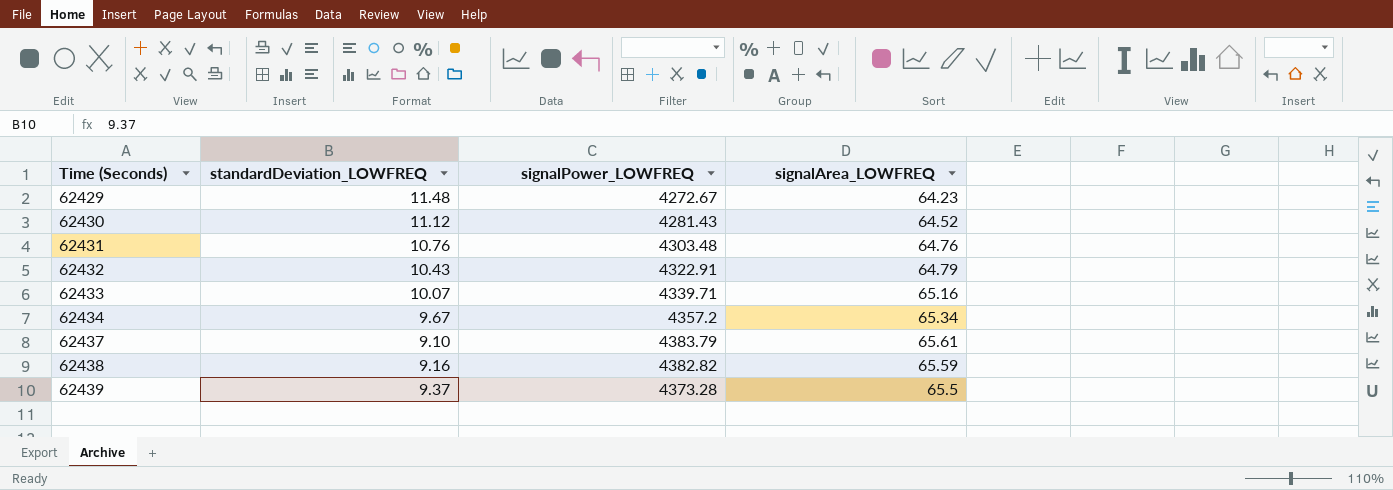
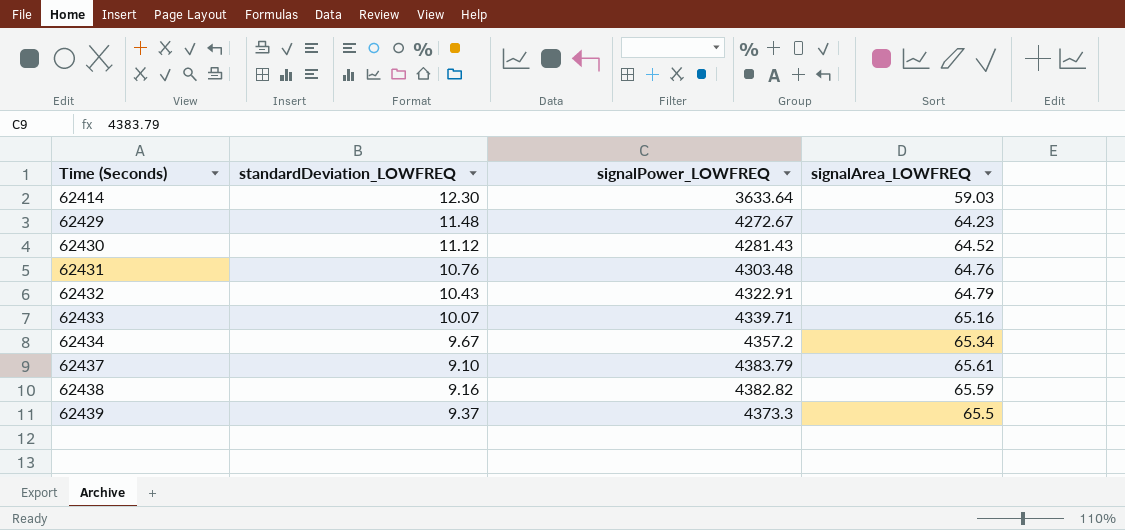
row 62414: none -> 12.30 | 3633.64 | 59.03
62439 | signalPower_LOWFREQ: 4373.28 -> 4373.3

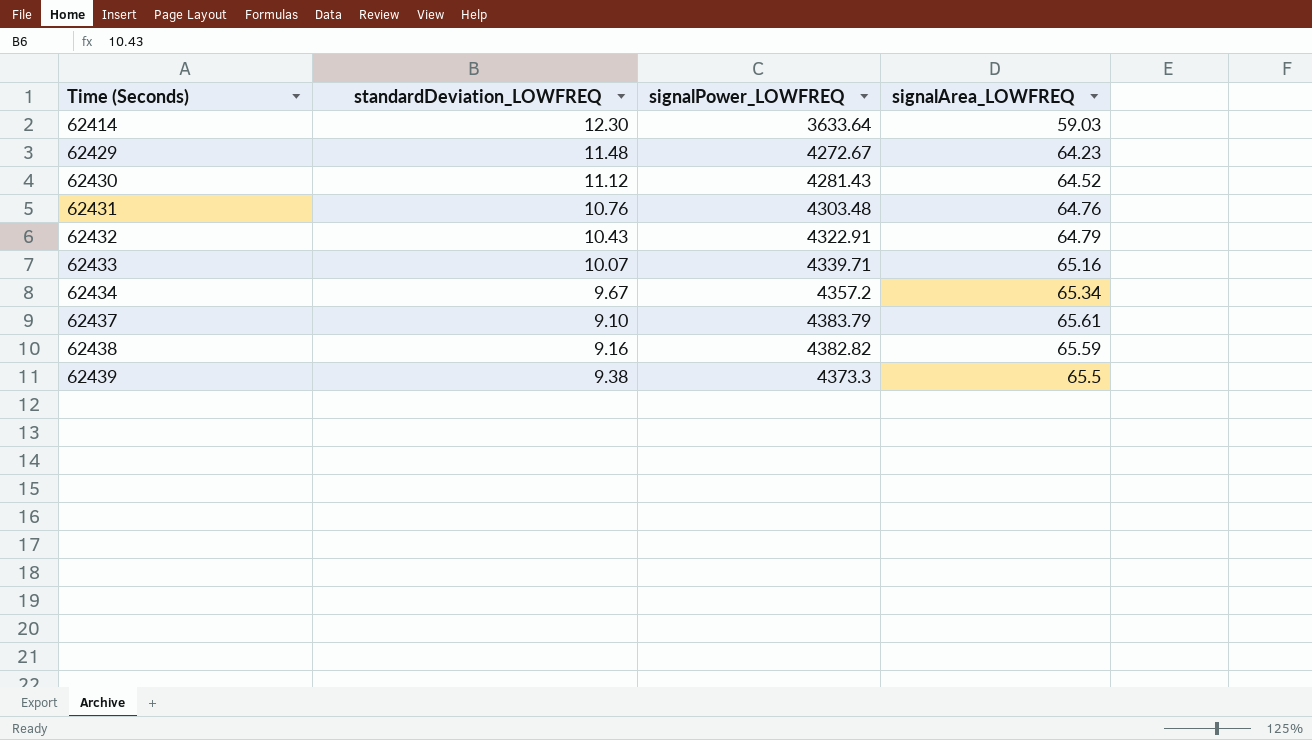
62439 | standardDeviation_LOWFREQ: 9.37 -> 9.38

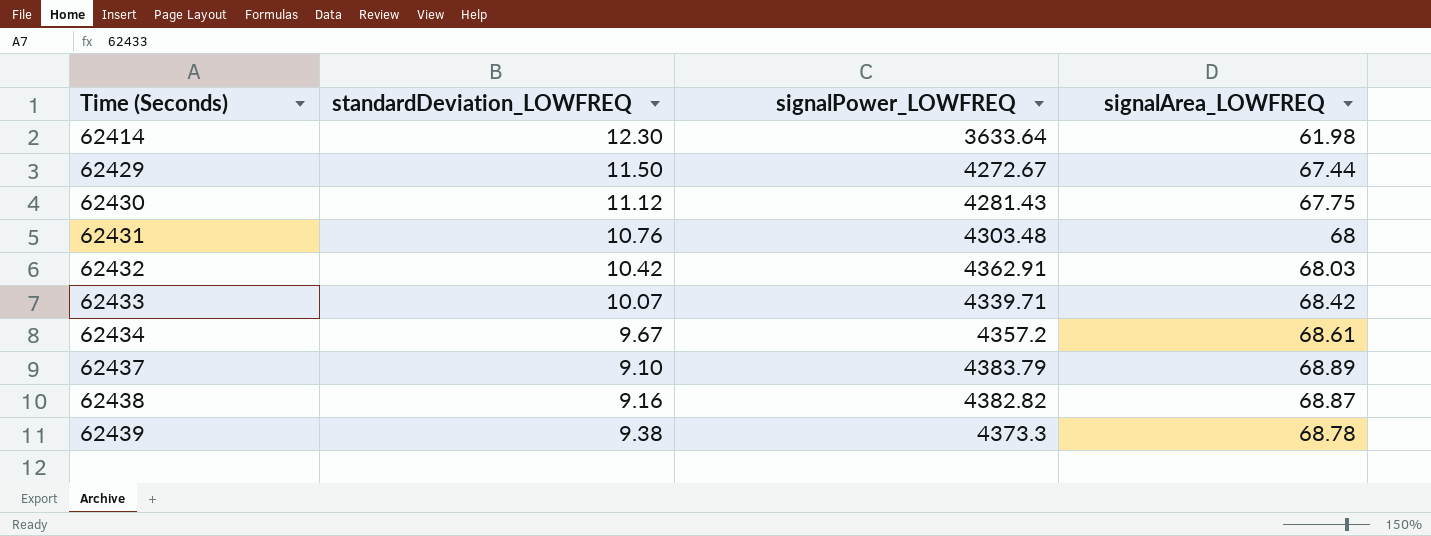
62414 | signalArea_LOWFREQ: 59.03 -> 61.98
62429 | standardDeviation_LOWFREQ: 11.48 -> 11.50
62429 | signalArea_LOWFREQ: 64.23 -> 67.44
62430 | signalArea_LOWFREQ: 64.52 -> 67.75
62431 | signalArea_LOWFREQ: 64.76 -> 68
62432 | standardDeviation_LOWFREQ: 10.43 -> 10.42
62432 | signalPower_LOWFREQ: 4322.91 -> 4362.91
62432 | signalArea_LOWFREQ: 64.79 -> 68.03
62433 | signalArea_LOWFREQ: 65.16 -> 68.42
62434 | signalArea_LOWFREQ: 65.34 -> 68.61
62437 | signalArea_LOWFREQ: 65.61 -> 68.89
62438 | signalArea_LOWFREQ: 65.59 -> 68.87
62439 | signalArea_LOWFREQ: 65.5 -> 68.78

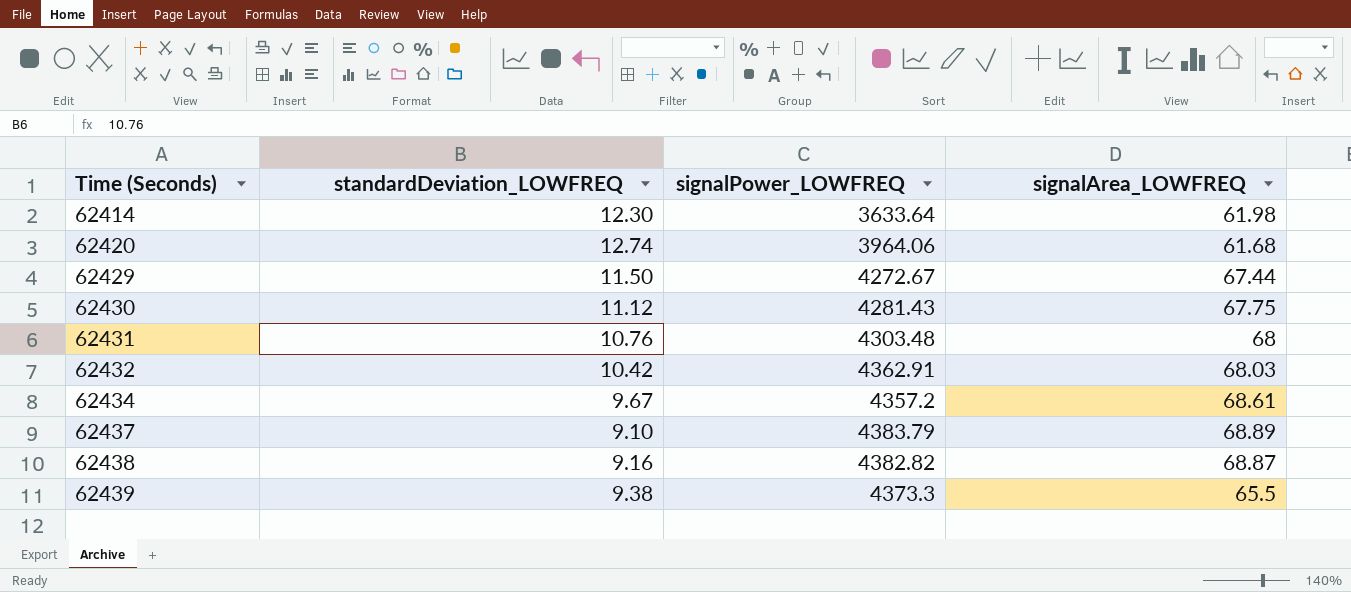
row 62433: 10.07 | 4339.71 | 68.42 -> none
row 62420: none -> 12.74 | 3964.06 | 61.68
62439 | signalArea_LOWFREQ: 68.78 -> 65.5

